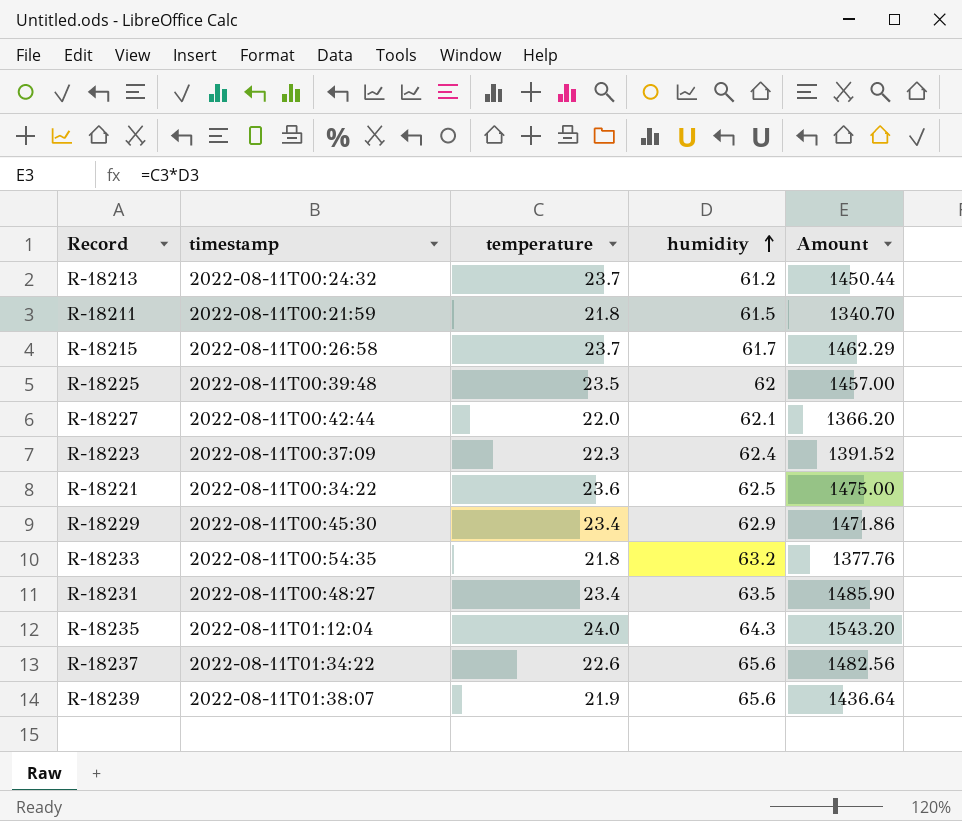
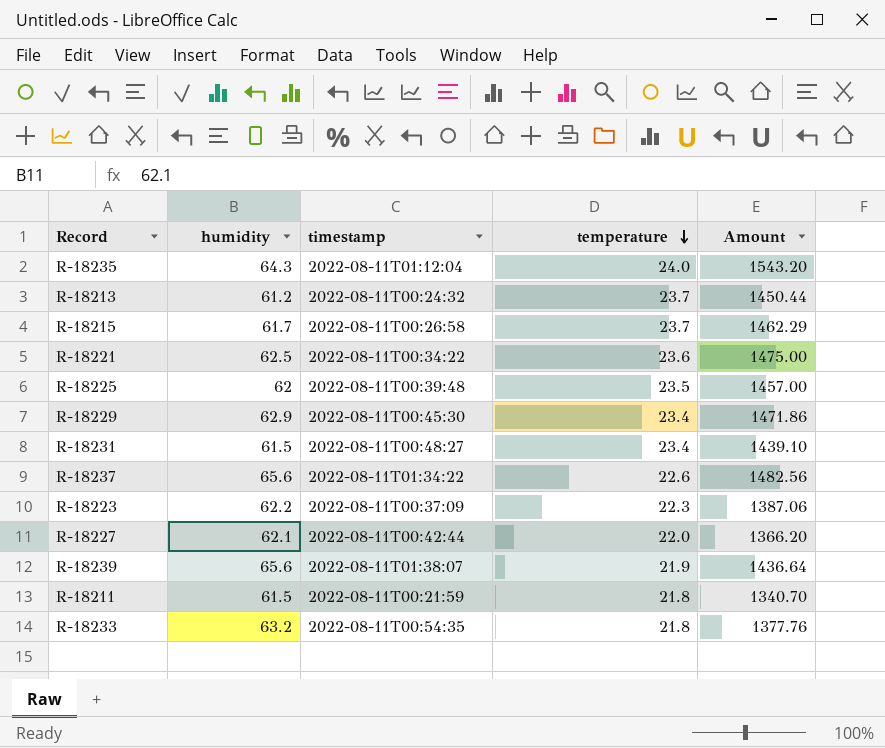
row order: humidity ascending -> temperature descending
column humidity | position: 4 -> 2
R-18231 | humidity: 63.5 -> 61.5
R-18231 | Amount: 1485.90 -> 1439.10
R-18223 | humidity: 62.4 -> 62.2
R-18223 | Amount: 1391.52 -> 1387.06

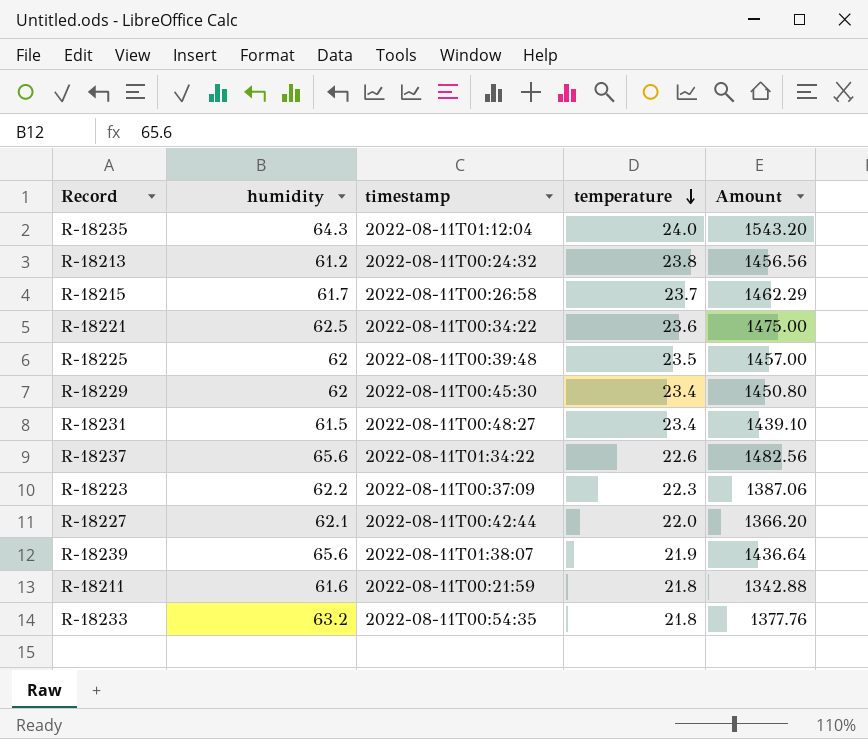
R-18213 | temperature: 23.7 -> 23.8
R-18213 | Amount: 1450.44 -> 1456.56
R-18229 | humidity: 62.9 -> 62
R-18229 | Amount: 1471.86 -> 1450.80
R-18211 | humidity: 61.5 -> 61.6
R-18211 | Amount: 1340.70 -> 1342.88

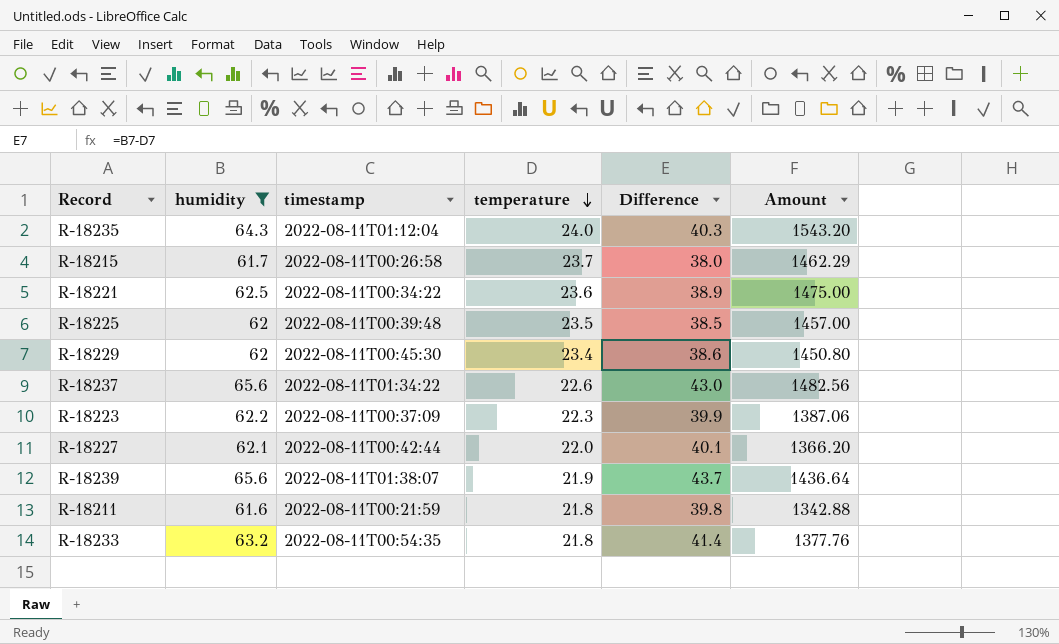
filter: none -> humidity >= 61.6
column Difference | formula: none -> [humidity] - [temperature]

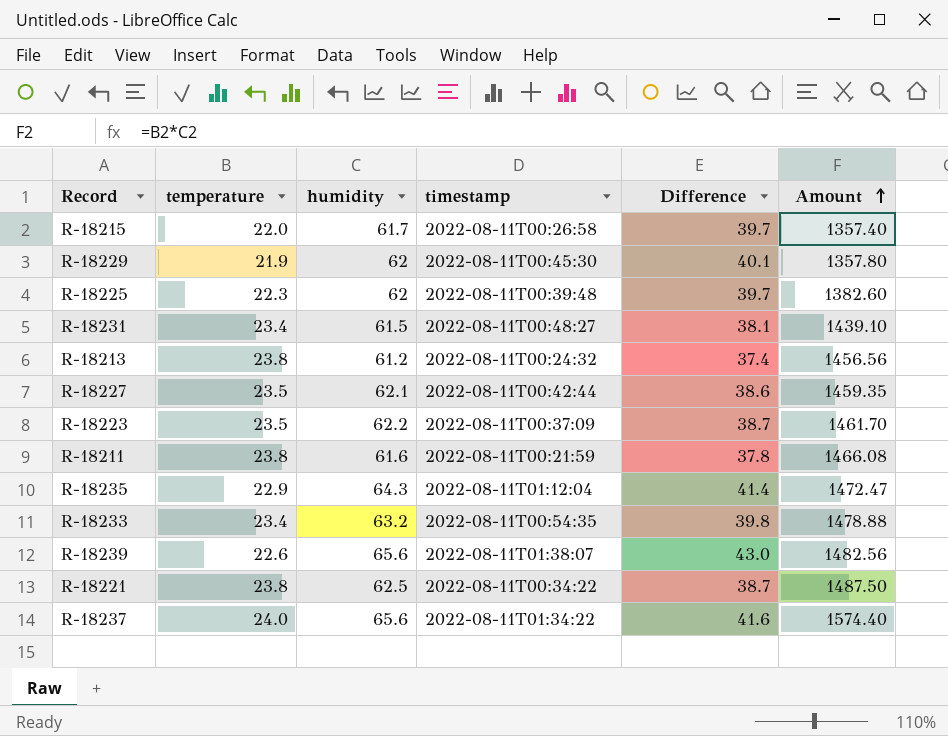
filter: humidity >= 61.6 -> none
row order: temperature descending -> Amount ascending
column temperature | position: 4 -> 2
R-18215 | temperature: 23.7 -> 22.0
R-18215 | Difference: 38.0 -> 39.7
R-18215 | Amount: 1462.29 -> 1357.40
R-18229 | temperature: 23.4 -> 21.9
R-18229 | Difference: 38.6 -> 40.1
R-18229 | Amount: 1450.80 -> 1357.80
R-18225 | temperature: 23.5 -> 22.3
R-18225 | Difference: 38.5 -> 39.7
R-18225 | Amount: 1457.00 -> 1382.60
R-18227 | temperature: 22.0 -> 23.5
R-18227 | Difference: 40.1 -> 38.6
R-18227 | Amount: 1366.20 -> 1459.35
R-18223 | temperature: 22.3 -> 23.5
R-18223 | Difference: 39.9 -> 38.7
R-18223 | Amount: 1387.06 -> 1461.70
R-18211 | temperature: 21.8 -> 23.8
R-18211 | Difference: 39.8 -> 37.8
R-18211 | Amount: 1342.88 -> 1466.08
R-18235 | temperature: 24.0 -> 22.9
R-18235 | Difference: 40.3 -> 41.4
R-18235 | Amount: 1543.20 -> 1472.47
R-18233 | temperature: 21.8 -> 23.4
R-18233 | Difference: 41.4 -> 39.8
R-18233 | Amount: 1377.76 -> 1478.88
R-18239 | temperature: 21.9 -> 22.6
R-18239 | Difference: 43.7 -> 43.0
R-18239 | Amount: 1436.64 -> 1482.56
R-18221 | temperature: 23.6 -> 23.8
R-18221 | Difference: 38.9 -> 38.7
R-18221 | Amount: 1475.00 -> 1487.50
R-18237 | temperature: 22.6 -> 24.0
R-18237 | Difference: 43.0 -> 41.6
R-18237 | Amount: 1482.56 -> 1574.40

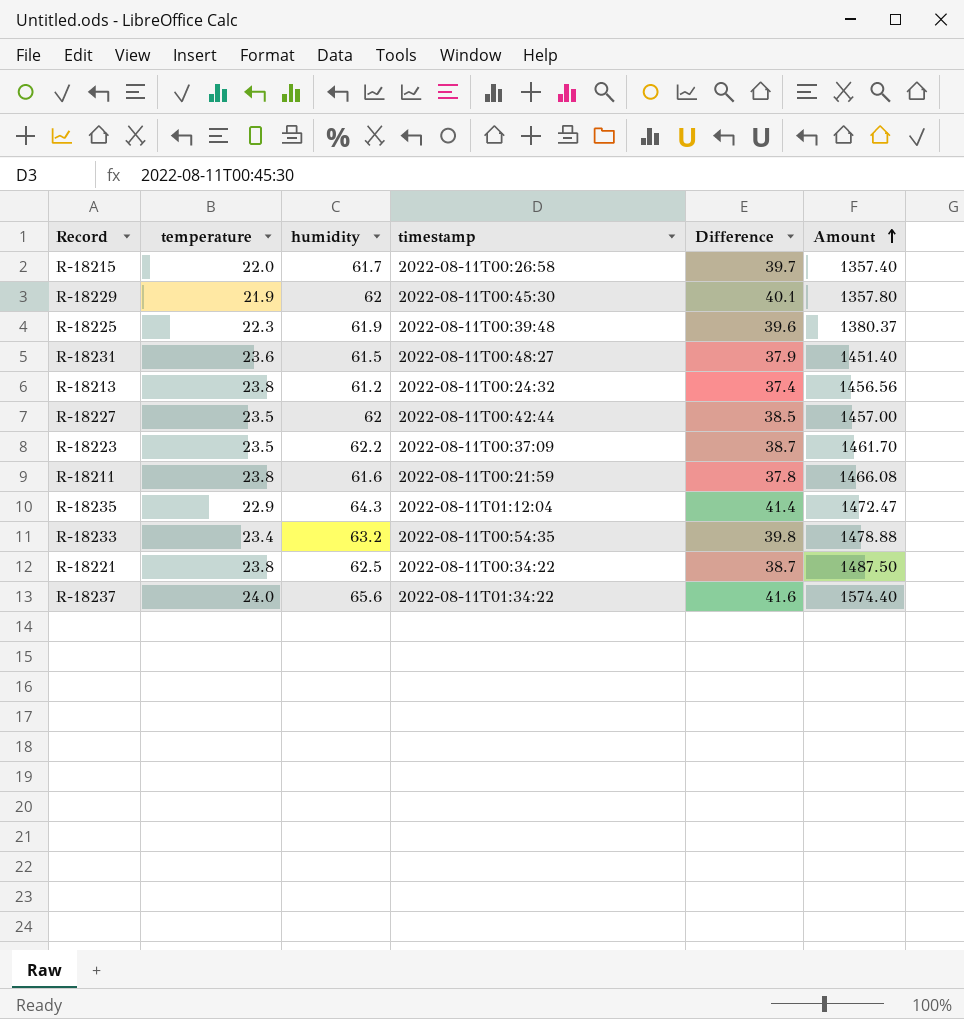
row R-18239: 22.6 | 65.6 | 2022-08-11T01:38:07 | 43.0 | 1482.56 -> none
R-18225 | humidity: 62 -> 61.9
R-18225 | Difference: 39.7 -> 39.6
R-18225 | Amount: 1382.60 -> 1380.37
R-18231 | temperature: 23.4 -> 23.6
R-18231 | Difference: 38.1 -> 37.9
R-18231 | Amount: 1439.10 -> 1451.40
R-18227 | humidity: 62.1 -> 62
R-18227 | Difference: 38.6 -> 38.5
R-18227 | Amount: 1459.35 -> 1457.00

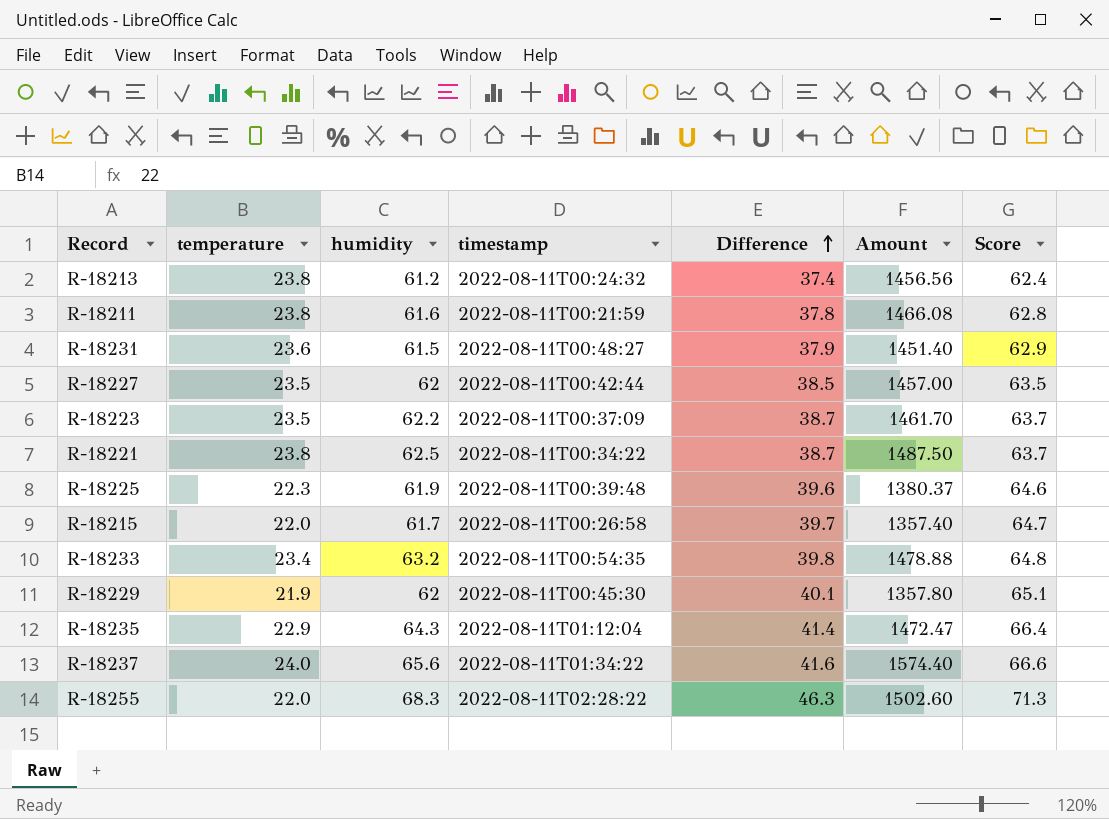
row order: Amount ascending -> Difference ascending
column Score | formula: none -> [Difference] + 25
row R-18255: none -> 22.0 | 68.3 | 2022-08-11T02:28:22 | 46.3 | 1502.60 | 71.3

